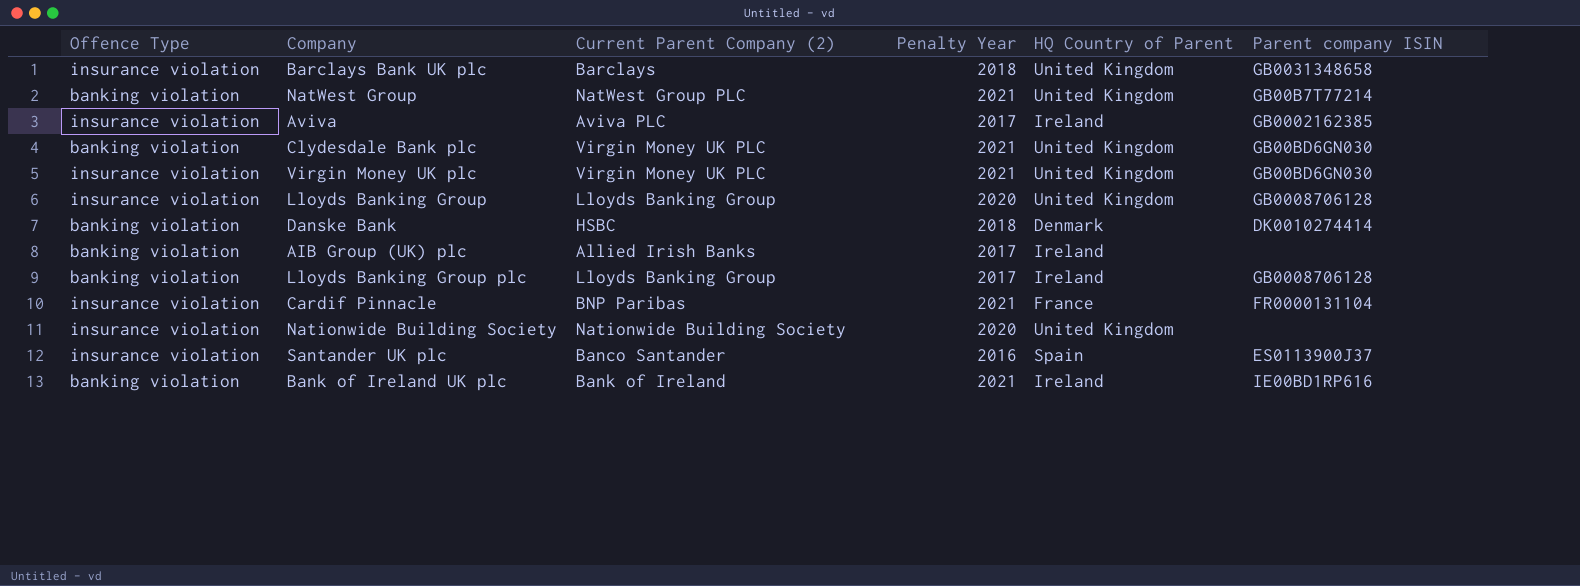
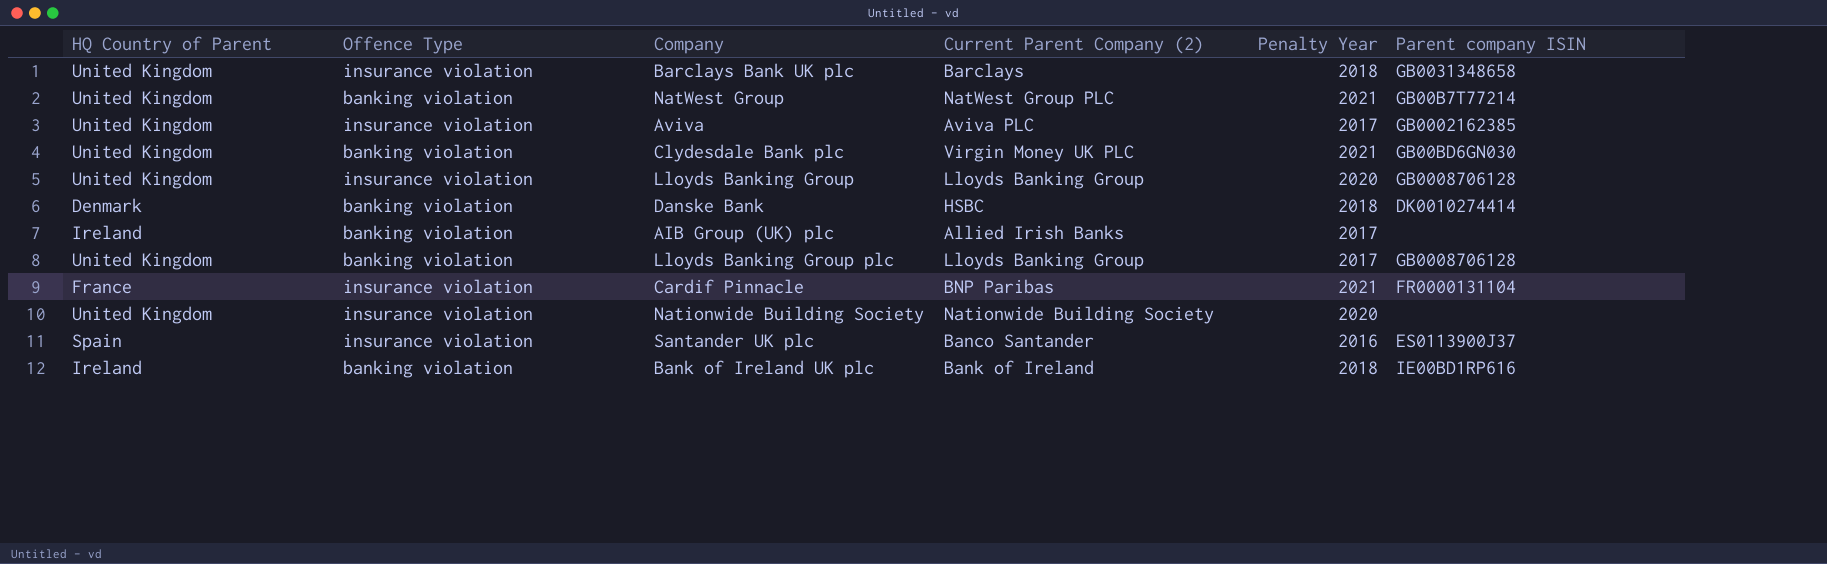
column HQ Country of Parent | position: 5 -> 1
row Virgin Money UK plc: insurance violation | Virgin Money UK PLC | 2021 | United Kingdom | GB00BD6GN030 -> none
Aviva | HQ Country of Parent: Ireland -> United Kingdom
Lloyds Banking Group plc | HQ Country of Parent: Ireland -> United Kingdom
Bank of Ireland UK plc | Penalty Year: 2021 -> 2018

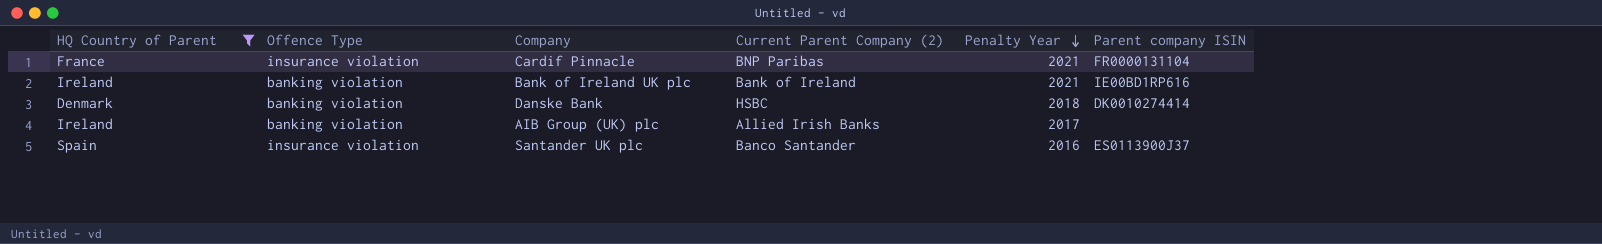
filter: none -> HQ Country of Parent != United Kingdom
row order: none -> Penalty Year descending
Bank of Ireland UK plc | Penalty Year: 2018 -> 2021

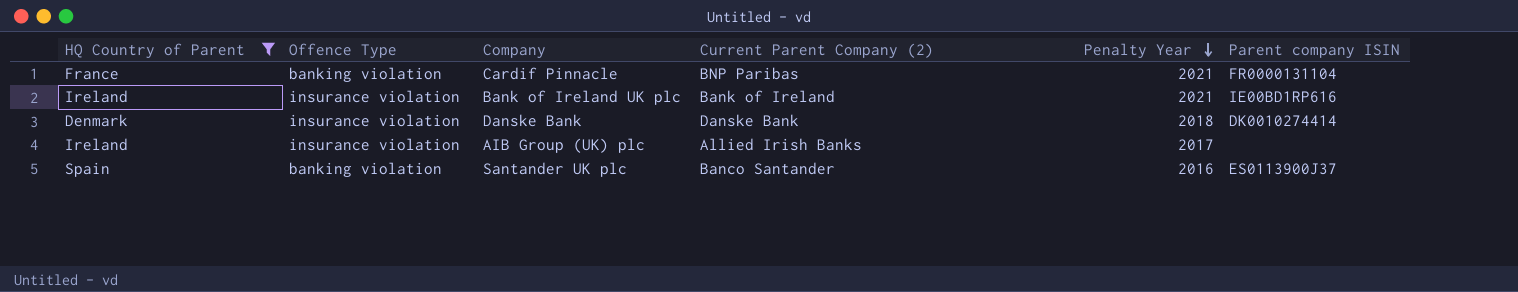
Cardif Pinnacle | Offence Type: insurance violation -> banking violation
Bank of Ireland UK plc | Offence Type: banking violation -> insurance violation
Danske Bank | Offence Type: banking violation -> insurance violation
Danske Bank | Current Parent Company (2): HSBC -> Danske Bank
AIB Group (UK) plc | Offence Type: banking violation -> insurance violation
Santander UK plc | Offence Type: insurance violation -> banking violation

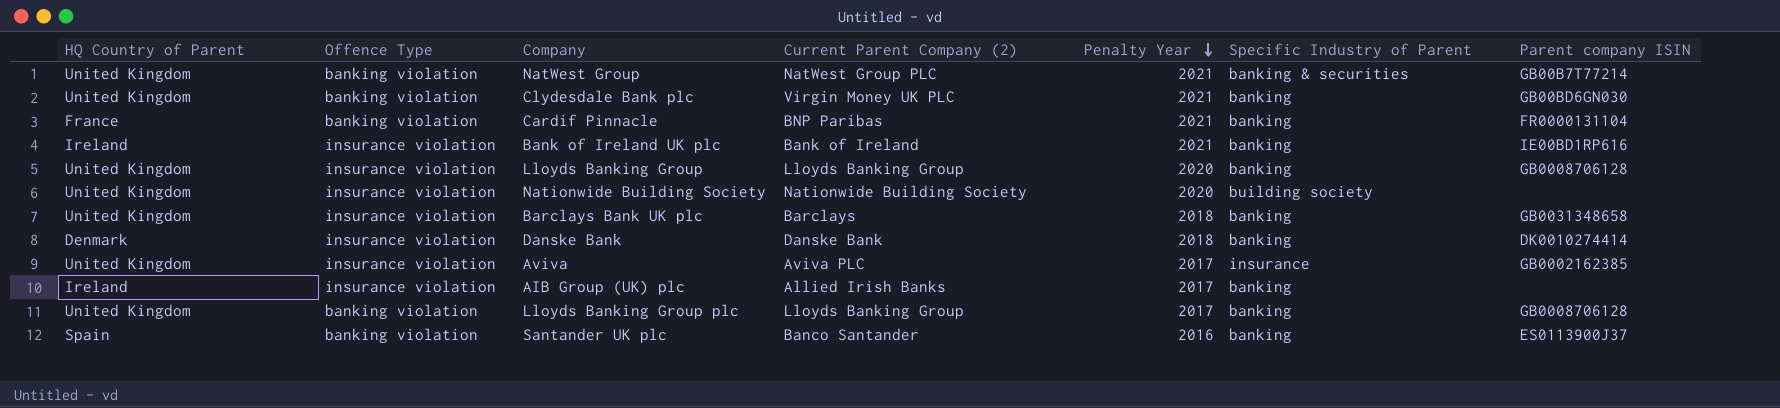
filter: HQ Country of Parent != United Kingdom -> none
column Specific Industry of Parent | position: none -> 6

